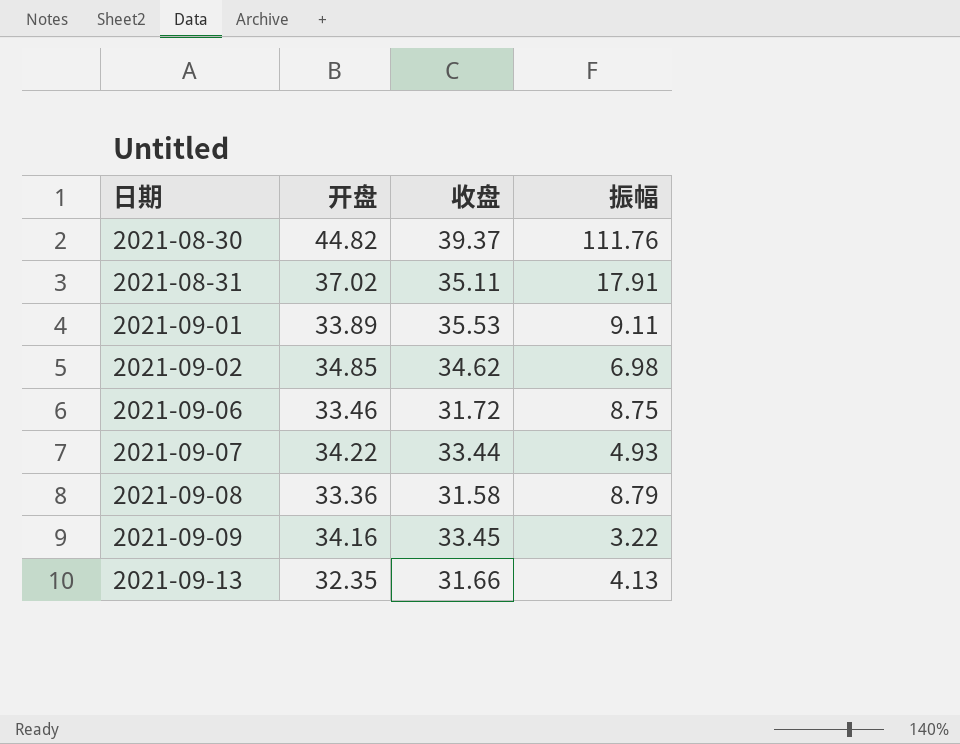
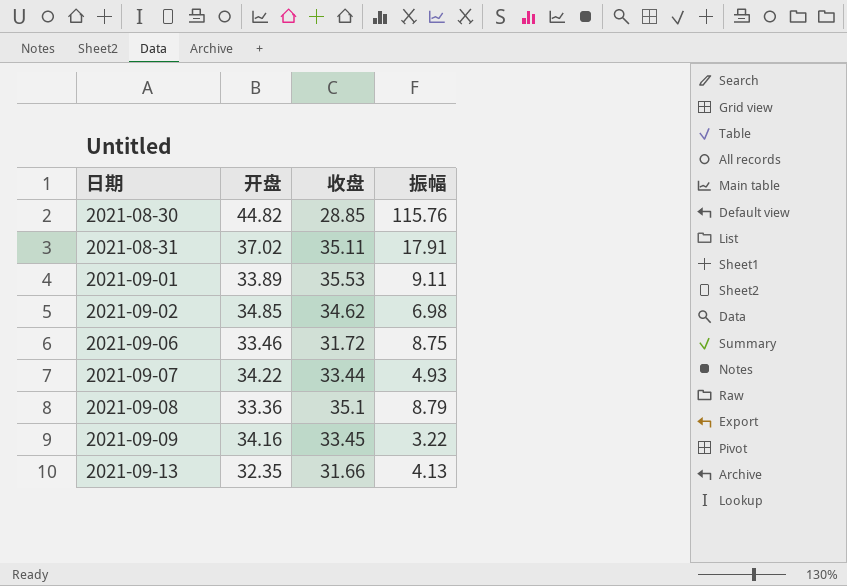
2021-08-30 | 收盘: 39.37 -> 28.85
2021-08-30 | 振幅: 111.76 -> 115.76
2021-09-08 | 收盘: 31.58 -> 35.1

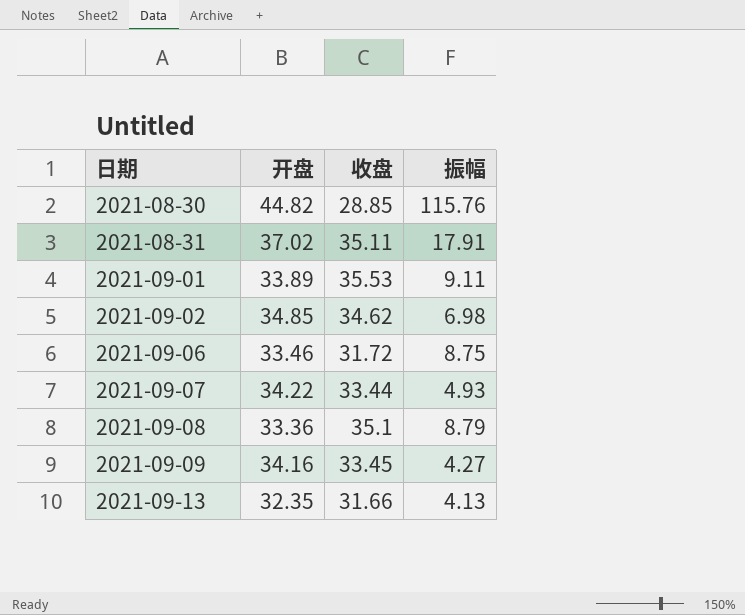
2021-09-09 | 振幅: 3.22 -> 4.27

